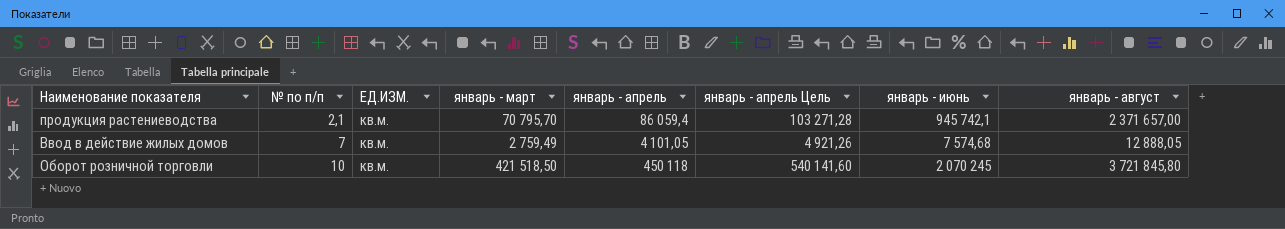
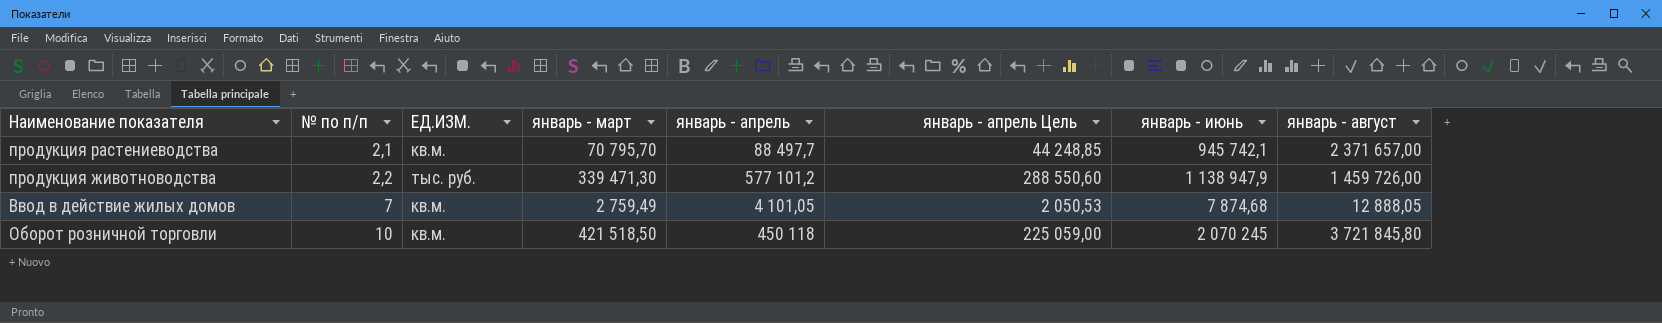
column январь - апрель Цель | formula: [январь - апрель] * 1,2 -> [январь - апрель] * 0,5
продукция растениеводства | январь - апрель: 86 059,4 -> 88 497,7
row продукция животноводства: none -> 2,2 | тыс. руб. | 339 471,30 | 577 101,2 | 288 550,60 | 1 138 947,9 | 1 459 726,00
Ввод в действие жилых домов | январь - июнь: 7 574,68 -> 7 874,68

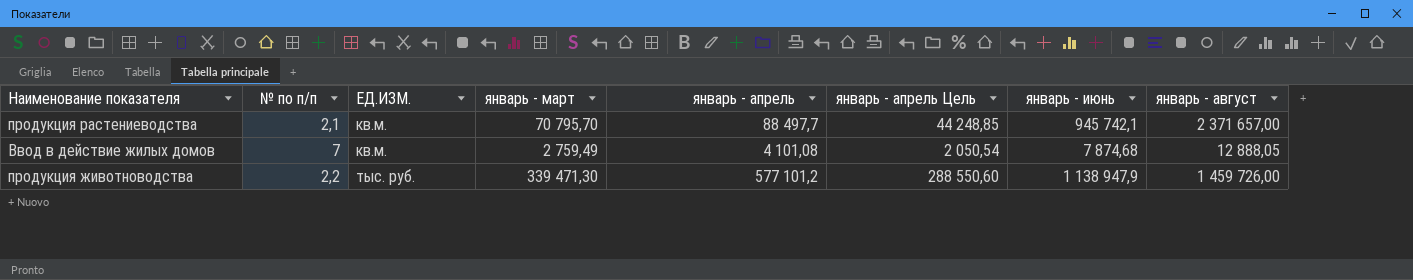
row order: № по п/п ascending -> ЕД.ИЗМ. ascending
row Оборот розничной торговли: 10 | кв.м. | 421 518,50 | 450 118 | 225 059,00 | 2 070 245 | 3 721 845,80 -> none
Ввод в действие жилых домов | январь - апрель: 4 101,05 -> 4 101,08
Ввод в действие жилых домов | январь - апрель Цель: 2 050,53 -> 2 050,54

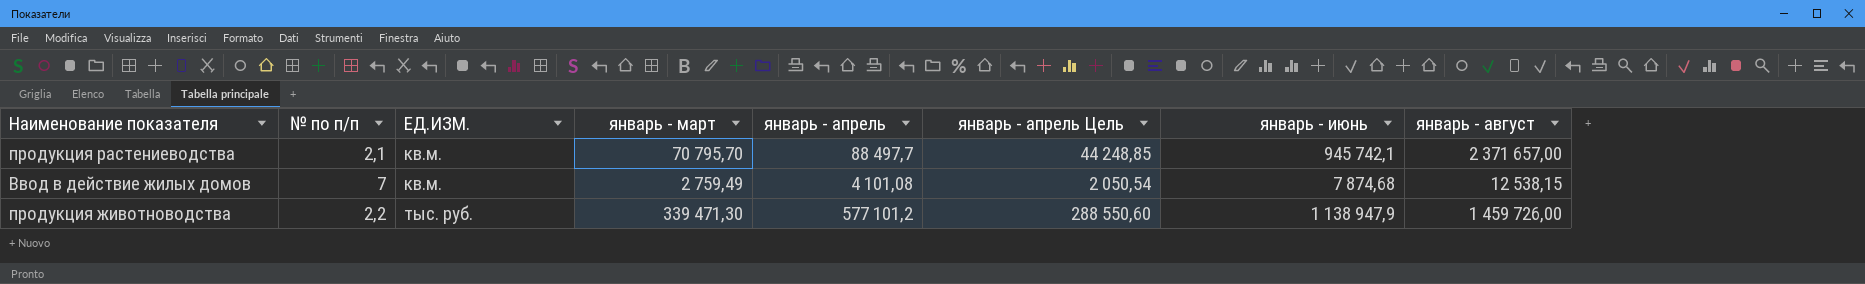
Ввод в действие жилых домов | январь - август: 12 888,05 -> 12 538,15

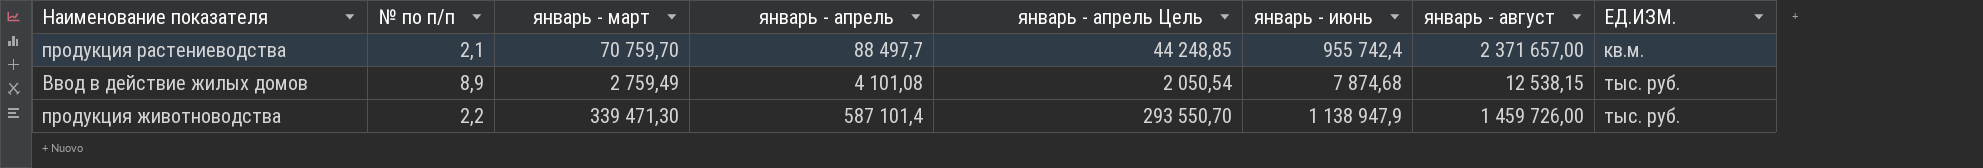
column ЕД.ИЗМ. | position: 3 -> 8
продукция растениеводства | январь - март: 70 795,70 -> 70 759,70
продукция растениеводства | январь - июнь: 945 742,1 -> 955 742,4
Ввод в действие жилых домов | № по п/п: 7 -> 8,9
Ввод в действие жилых домов | ЕД.ИЗМ.: кв.м. -> тыс. руб.
продукция животноводства | январь - апрель: 577 101,2 -> 587 101,4
продукция животноводства | январь - апрель Цель: 288 550,60 -> 293 550,70

